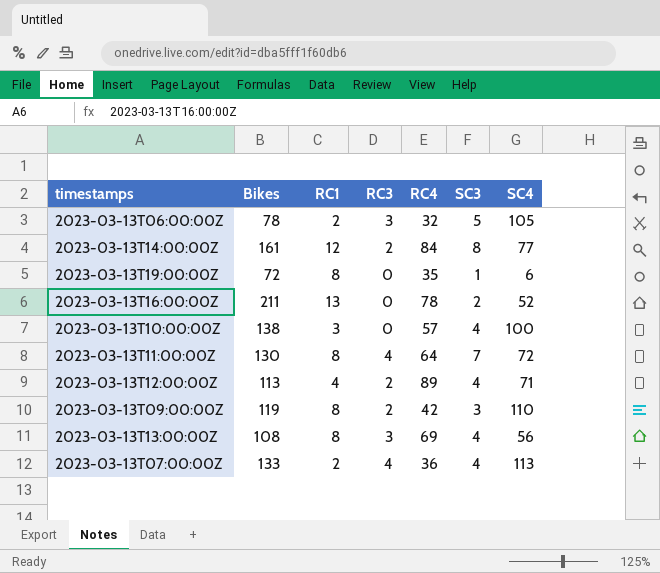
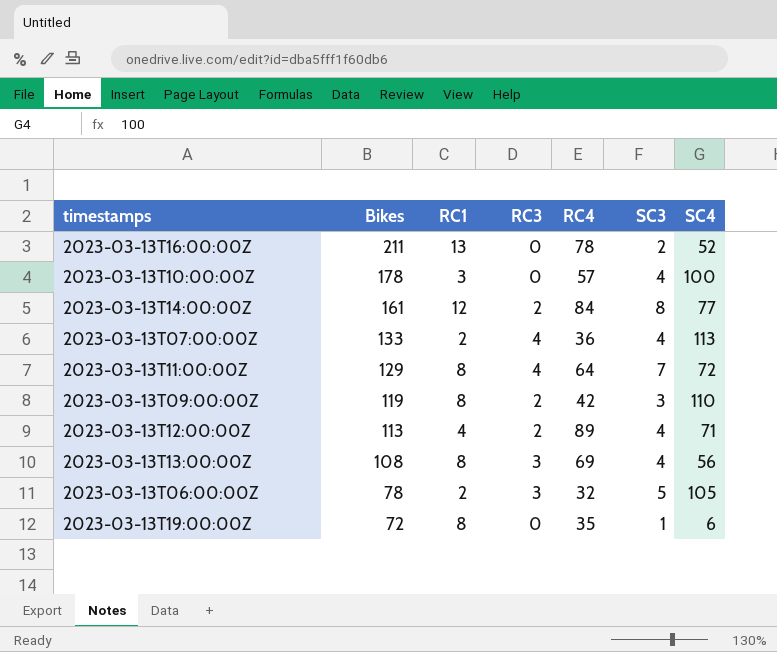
row order: none -> Bikes descending
2023-03-13T10:00:00Z | Bikes: 138 -> 178
2023-03-13T11:00:00Z | Bikes: 130 -> 129

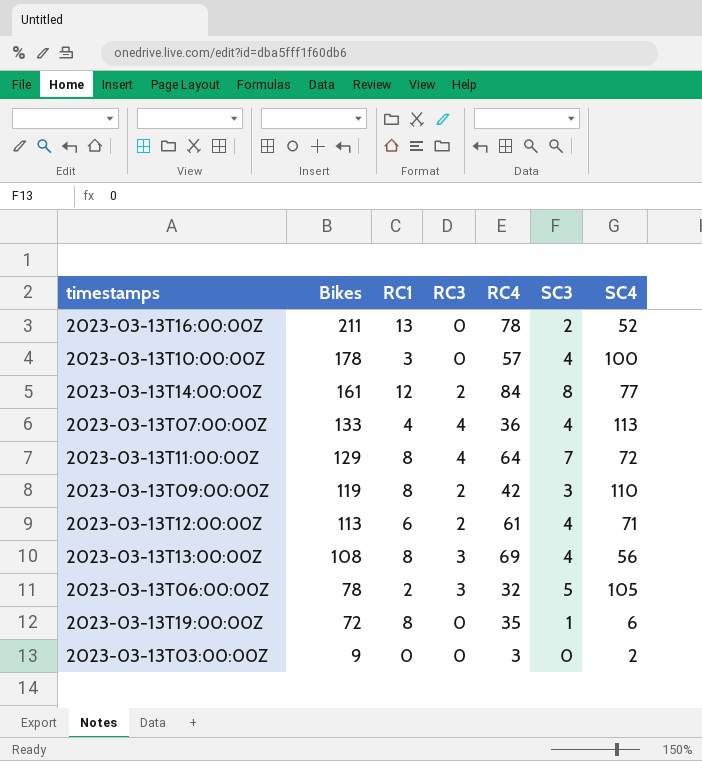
2023-03-13T07:00:00Z | RC1: 2 -> 4
2023-03-13T12:00:00Z | RC1: 4 -> 6
2023-03-13T12:00:00Z | RC4: 89 -> 61
row 2023-03-13T03:00:00Z: none -> 9 | 0 | 0 | 3 | 0 | 2

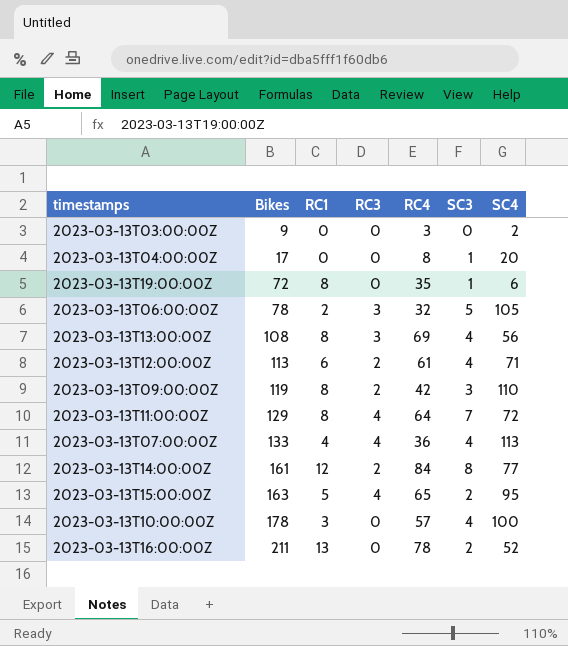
row order: Bikes descending -> Bikes ascending
row 2023-03-13T04:00:00Z: none -> 17 | 0 | 0 | 8 | 1 | 20
row 2023-03-13T15:00:00Z: none -> 163 | 5 | 4 | 65 | 2 | 95

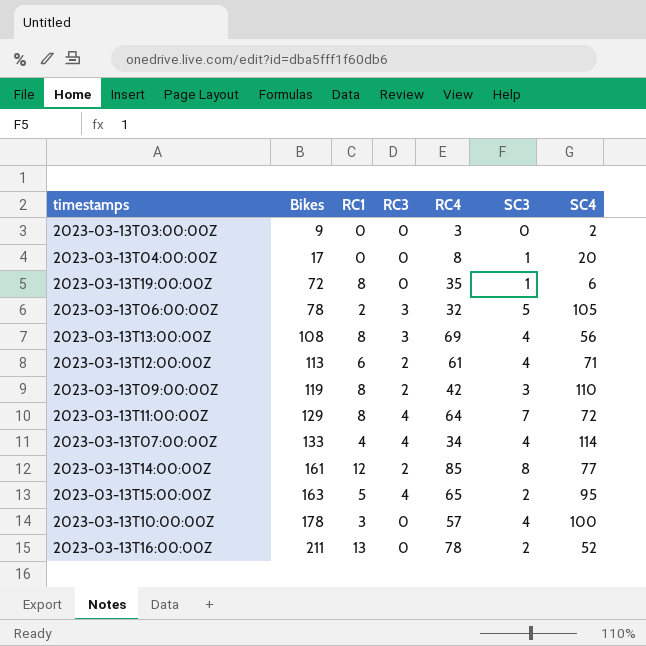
2023-03-13T07:00:00Z | RC4: 36 -> 34
2023-03-13T07:00:00Z | SC4: 113 -> 114
2023-03-13T14:00:00Z | RC4: 84 -> 85

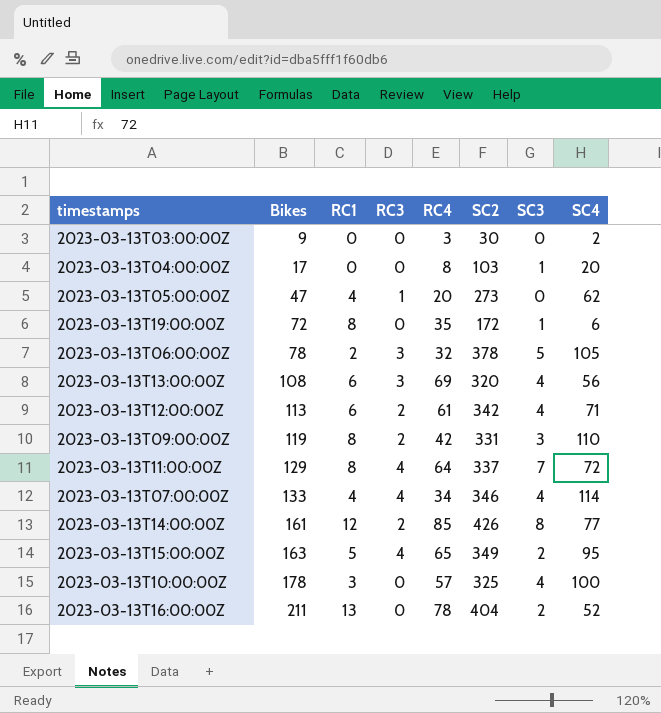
column SC2 | position: none -> 6
row 2023-03-13T05:00:00Z: none -> 47 | 4 | 1 | 20 | 273 | 0 | 62
2023-03-13T13:00:00Z | RC1: 8 -> 6

